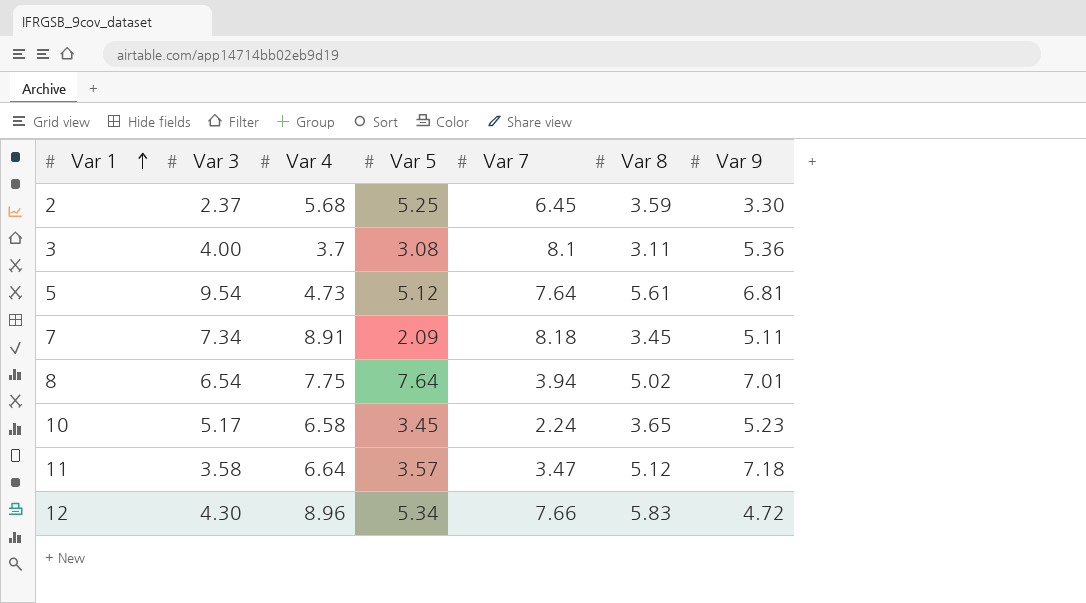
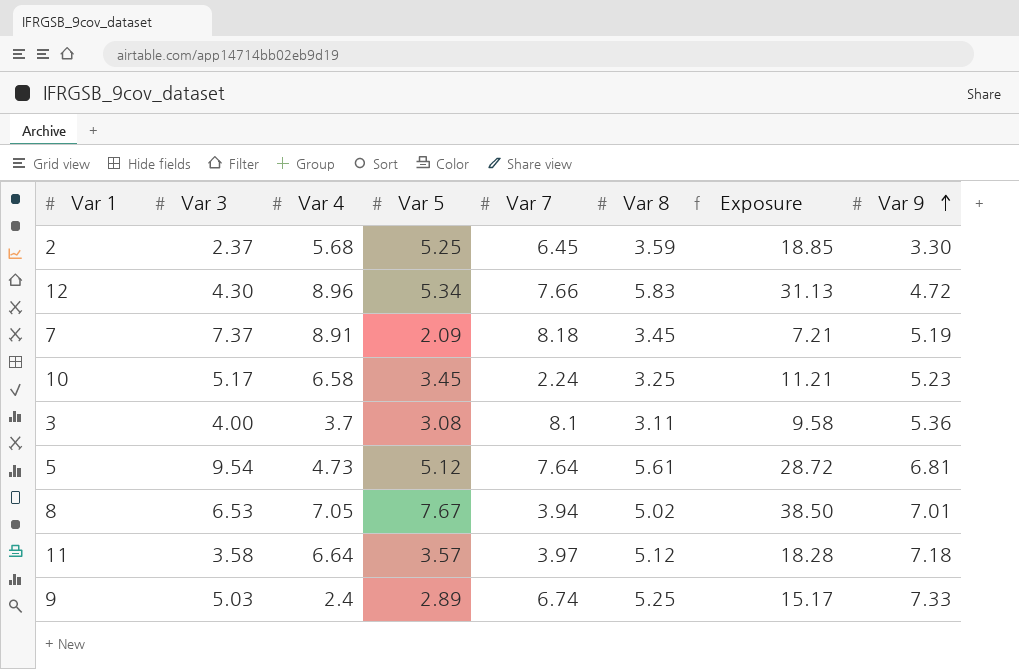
row order: Var 1 ascending -> Var 9 ascending
column Exposure | formula: none -> [Var 5] * [Var 8]
7 | Var 3: 7.34 -> 7.37
7 | Var 9: 5.11 -> 5.19
10 | Var 8: 3.65 -> 3.25
8 | Var 3: 6.54 -> 6.53
8 | Var 4: 7.75 -> 7.05
8 | Var 5: 7.64 -> 7.67
11 | Var 7: 3.47 -> 3.97
row 9: none -> 5.03 | 2.4 | 2.89 | 6.74 | 5.25 | 15.17 | 7.33

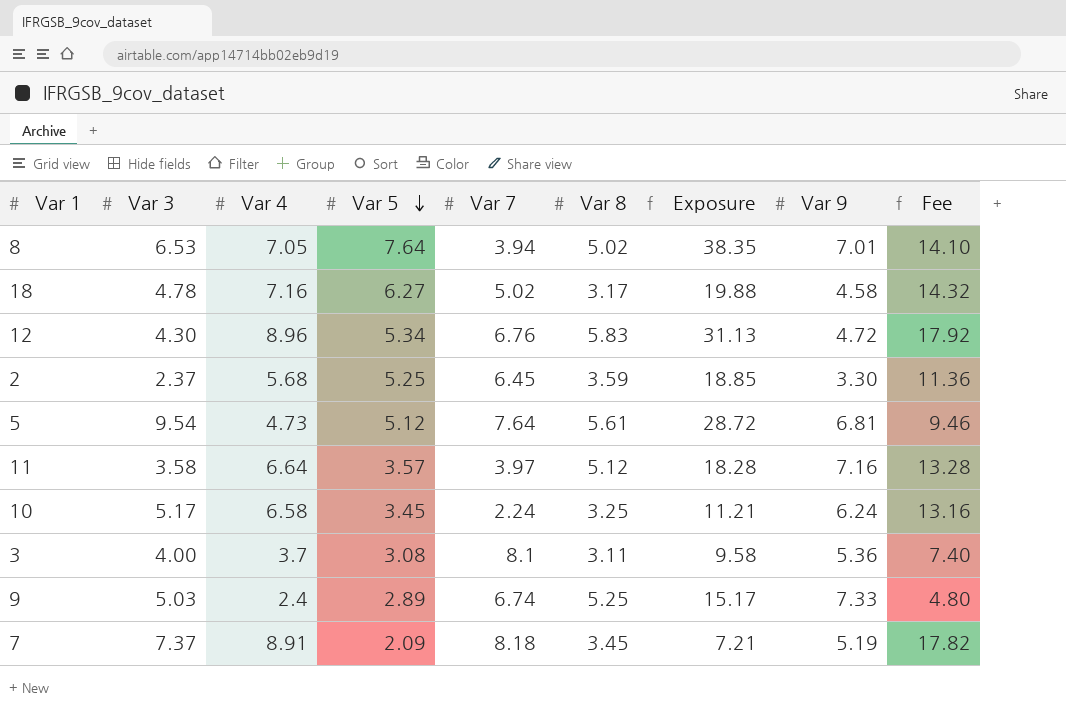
row order: Var 9 ascending -> Var 5 descending
column Fee | formula: none -> [Var 4] * 2
8 | Var 5: 7.67 -> 7.64
8 | Exposure: 38.50 -> 38.35
row 18: none -> 4.78 | 7.16 | 6.27 | 5.02 | 3.17 | 19.88 | 4.58 | 14.32
12 | Var 7: 7.66 -> 6.76
11 | Var 9: 7.18 -> 7.16
10 | Var 9: 5.23 -> 6.24

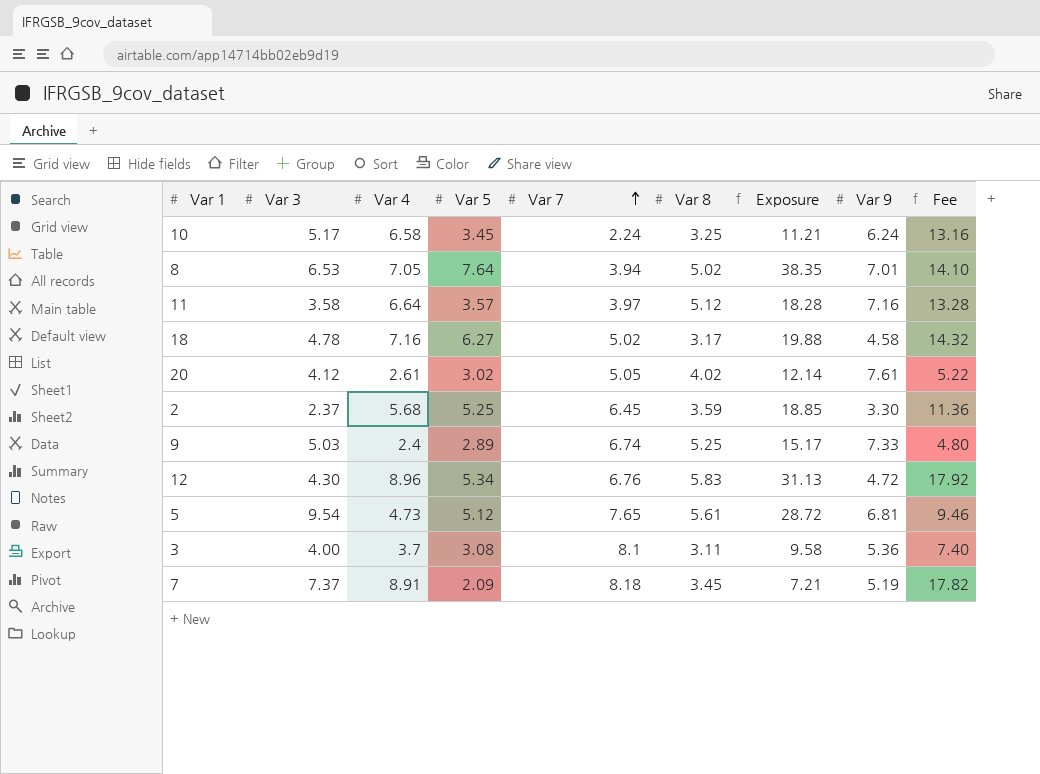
row order: Var 5 descending -> Var 7 ascending
row 20: none -> 4.12 | 2.61 | 3.02 | 5.05 | 4.02 | 12.14 | 7.61 | 5.22
5 | Var 7: 7.64 -> 7.65

